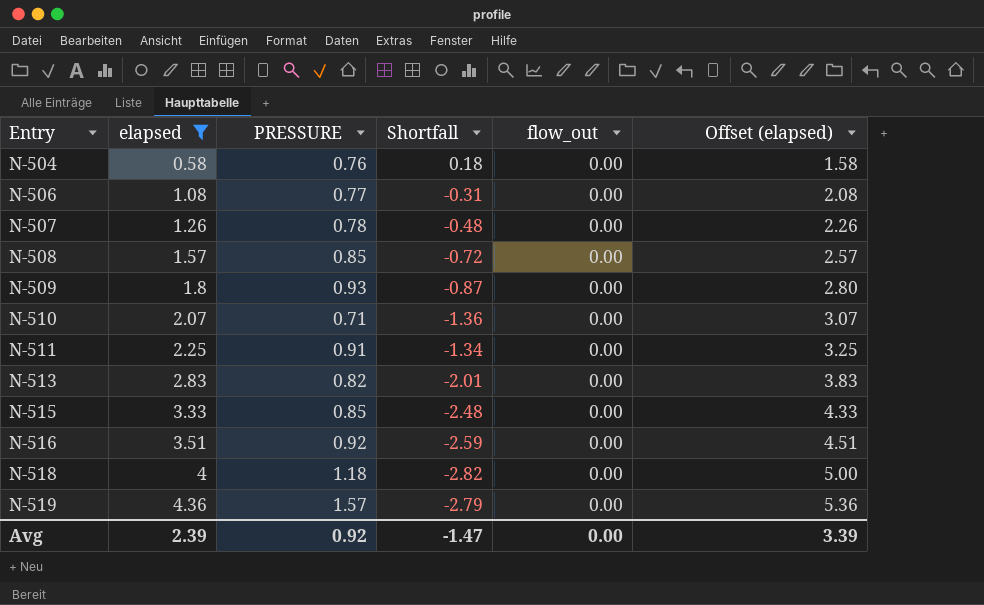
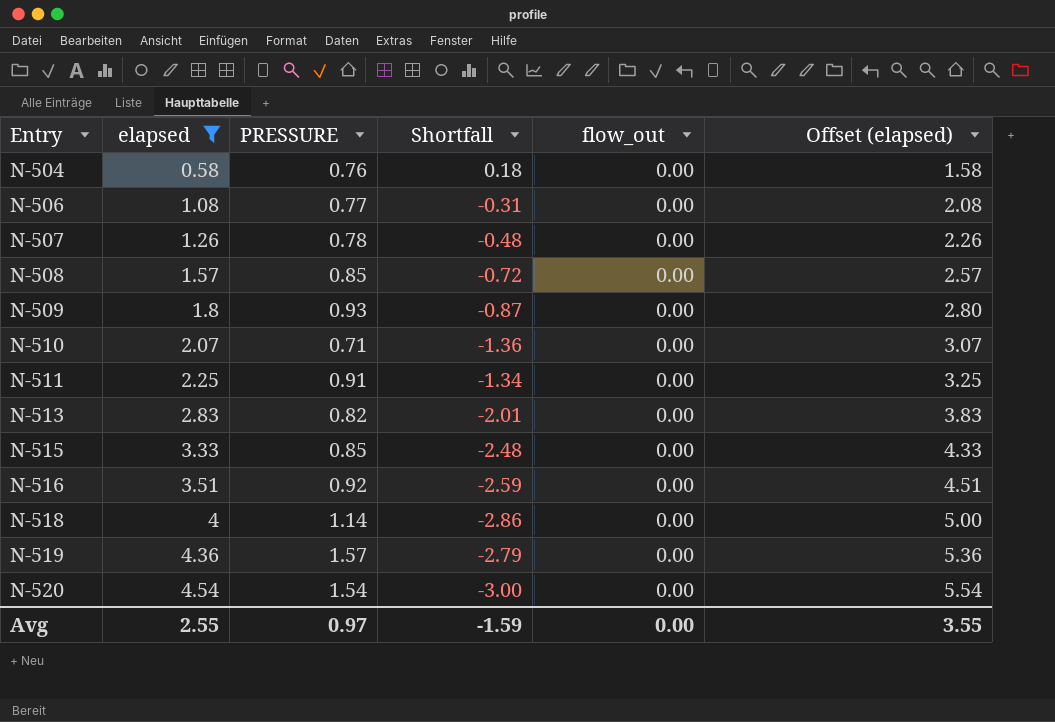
N-518 | PRESSURE: 1.18 -> 1.14
N-518 | Shortfall: -2.82 -> -2.86
row N-520: none -> 4.54 | 1.54 | -3.00 | 0.00 | 5.54
Avg | elapsed: 2.39 -> 2.55
Avg | PRESSURE: 0.92 -> 0.97
Avg | Shortfall: -1.47 -> -1.59
Avg | Offset (elapsed): 3.39 -> 3.55

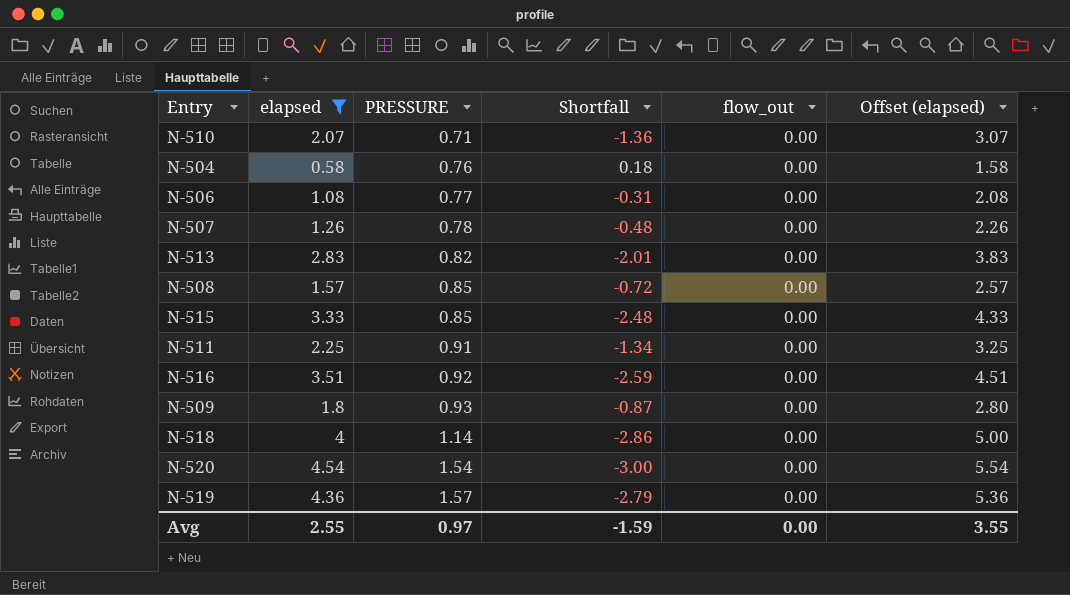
row order: Entry ascending -> PRESSURE ascending

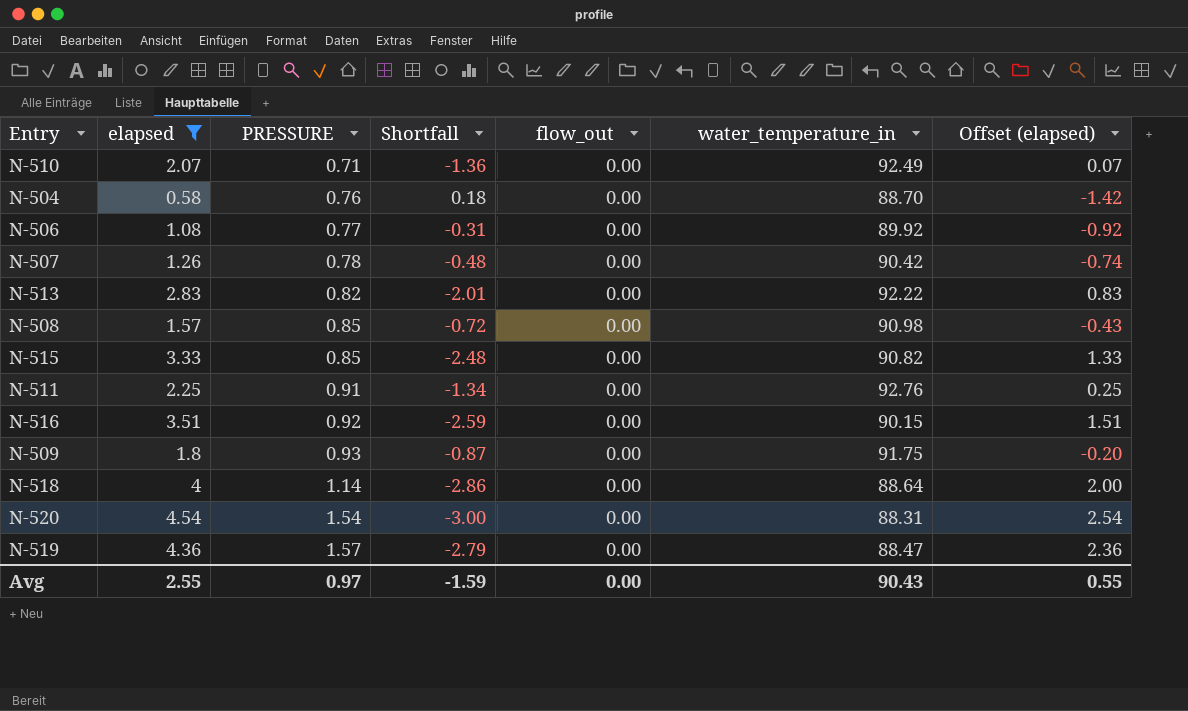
column water_temperature_in | position: none -> 6
column Offset (elapsed) | formula: [elapsed] + 1 -> [elapsed] - 2
Avg | Offset (elapsed): 3.55 -> 0.55

